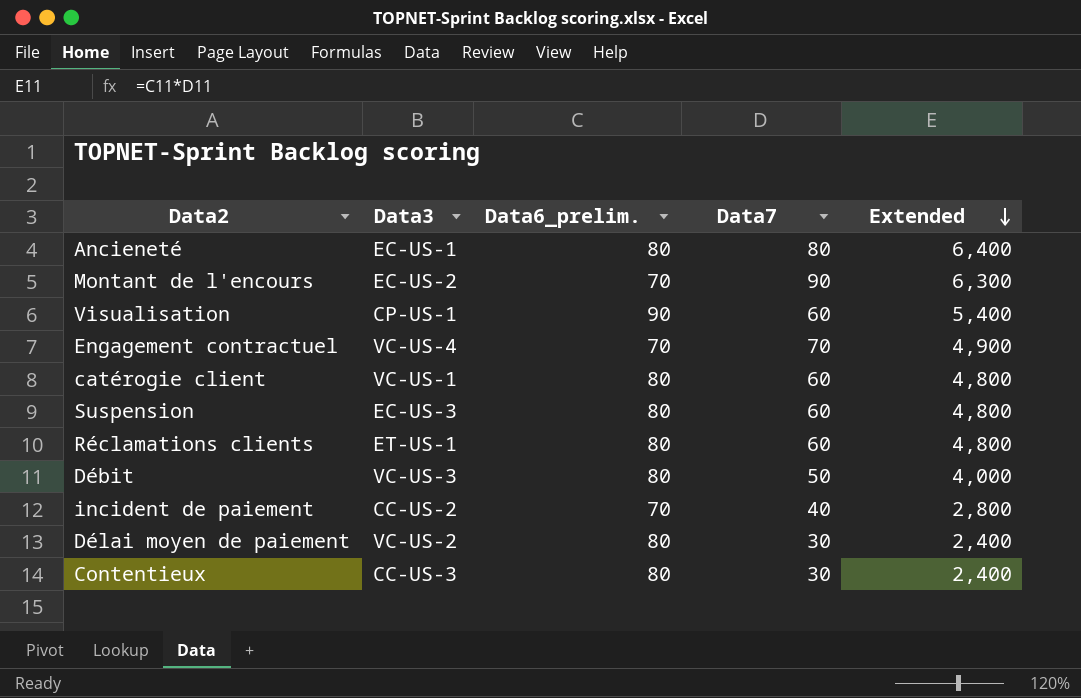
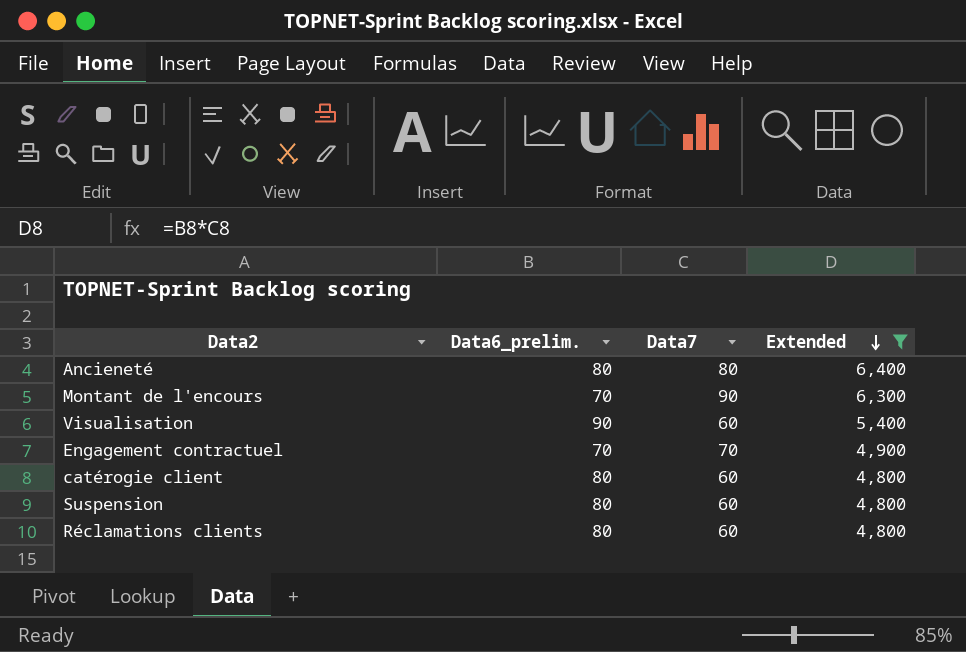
filter: none -> Extended >= 4,800
column Data3 | position: 2 -> none

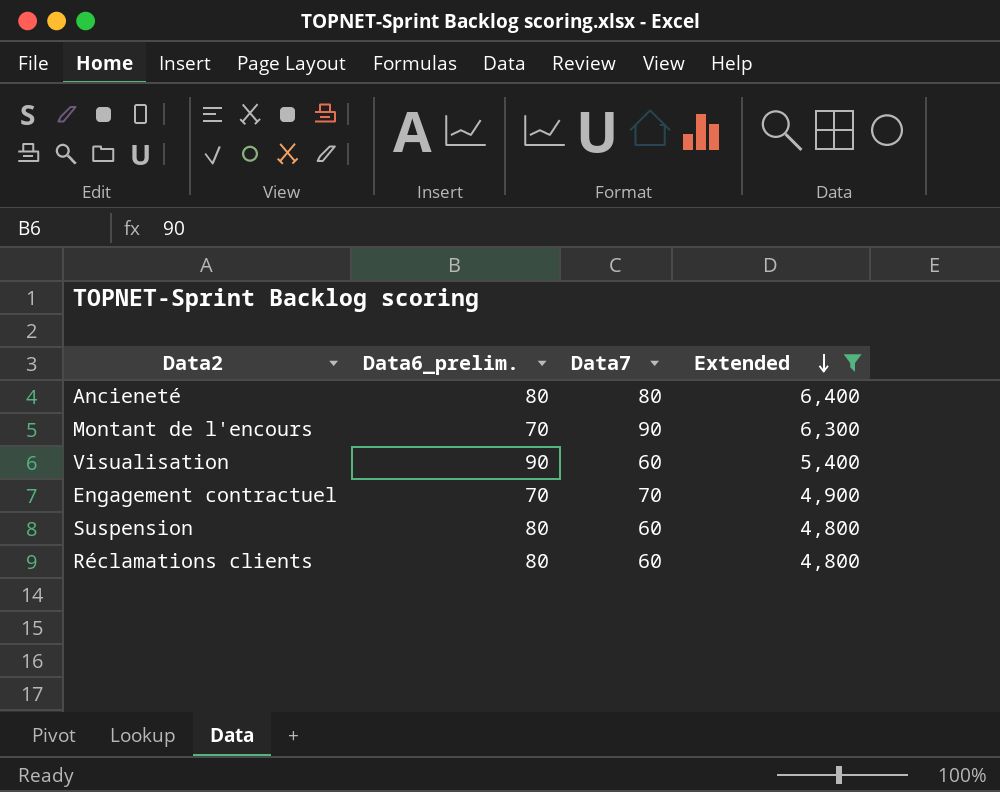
row catérogie client: 80 | 60 | 4,800 -> none

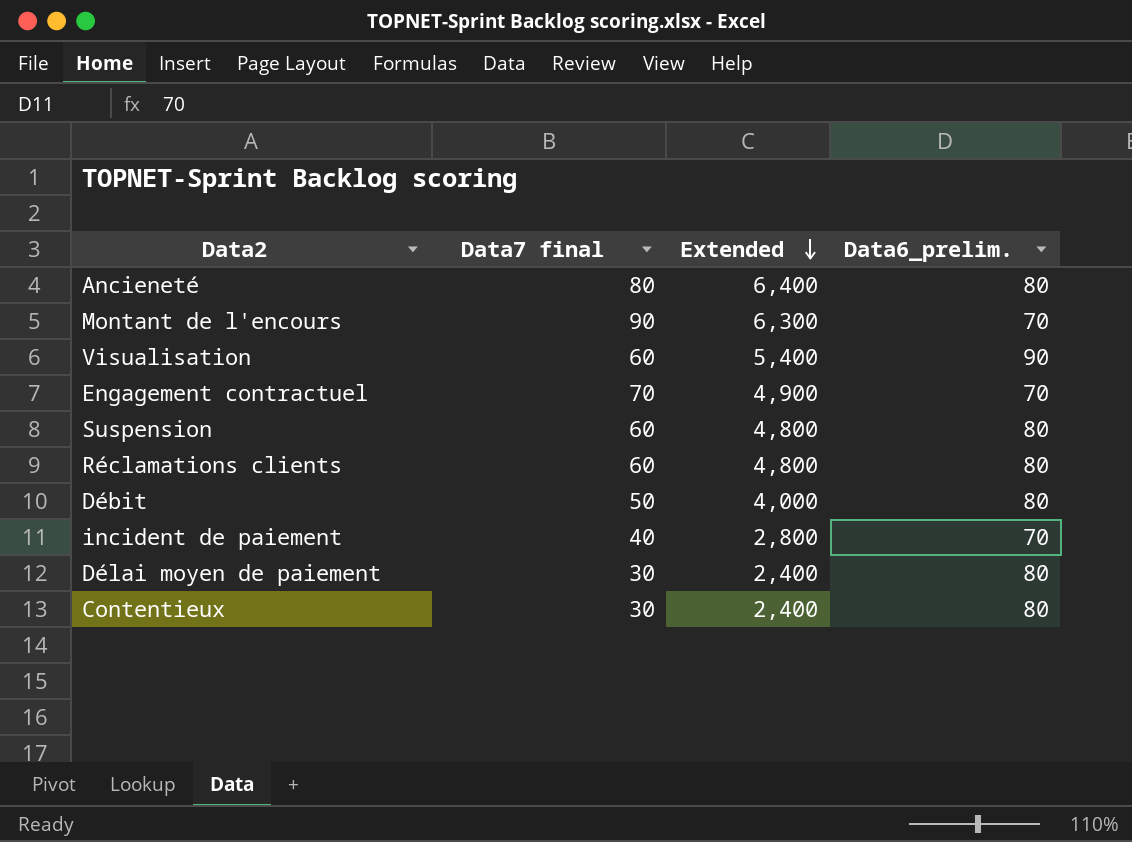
filter: Extended >= 4,800 -> none
column name: Data7 -> Data7 final
column Data6_prelim. | position: 2 -> 4

